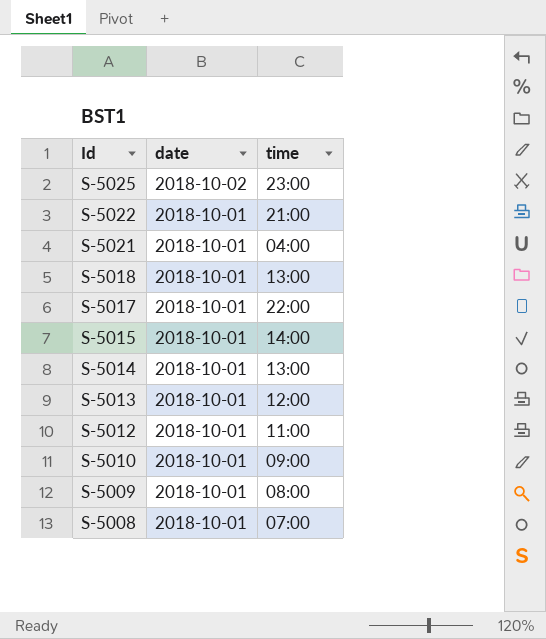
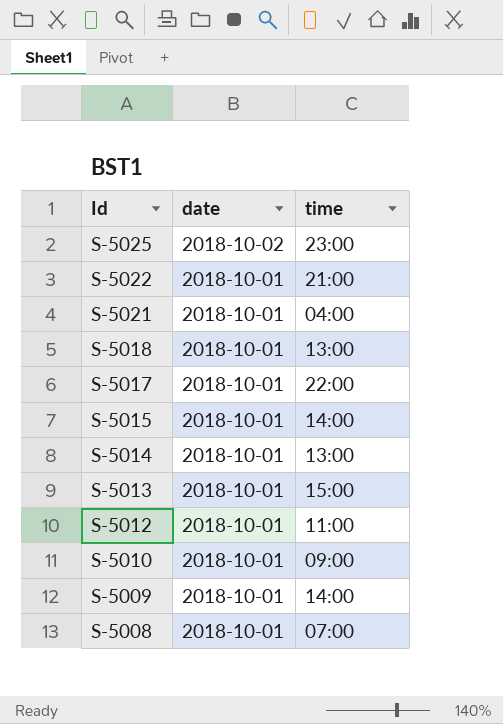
S-5013 | time: 12:00 -> 15:00
S-5009 | time: 08:00 -> 14:00

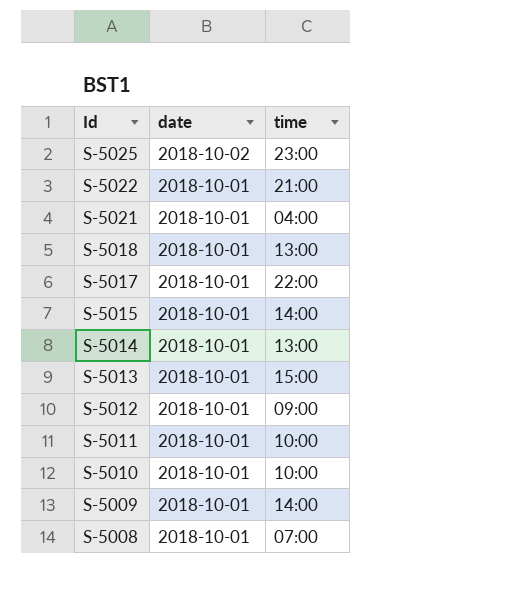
S-5012 | time: 11:00 -> 09:00
row S-5011: none -> 2018-10-01 | 10:00
S-5010 | time: 09:00 -> 10:00

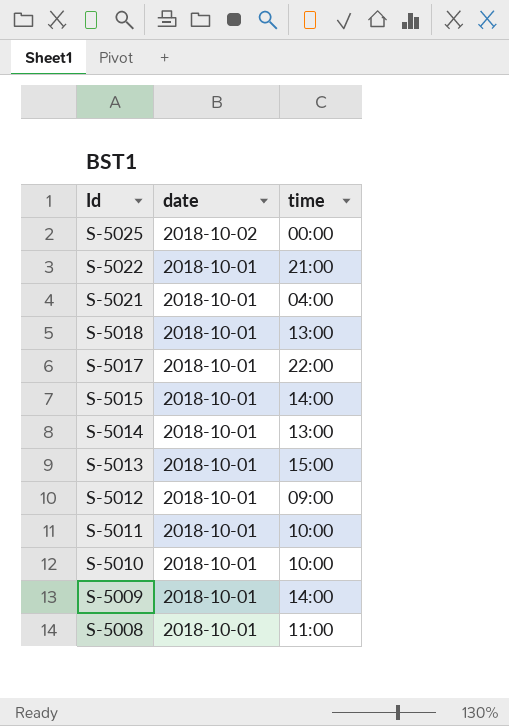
S-5025 | time: 23:00 -> 00:00
S-5008 | time: 07:00 -> 11:00

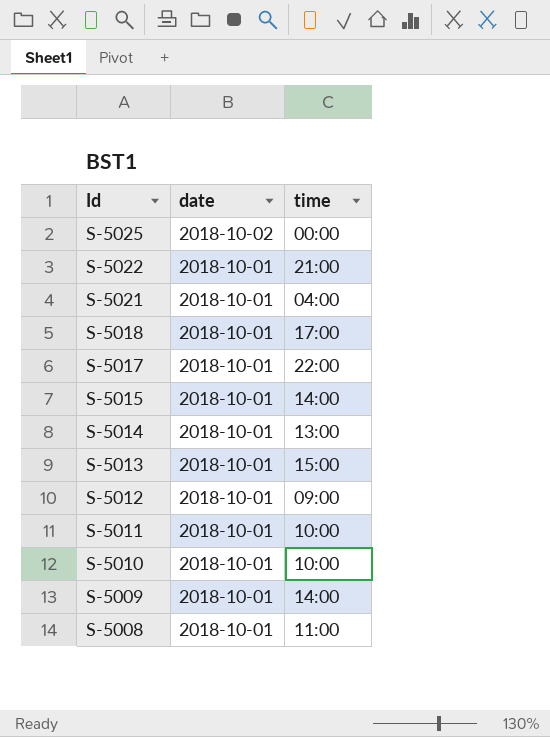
S-5018 | time: 13:00 -> 17:00

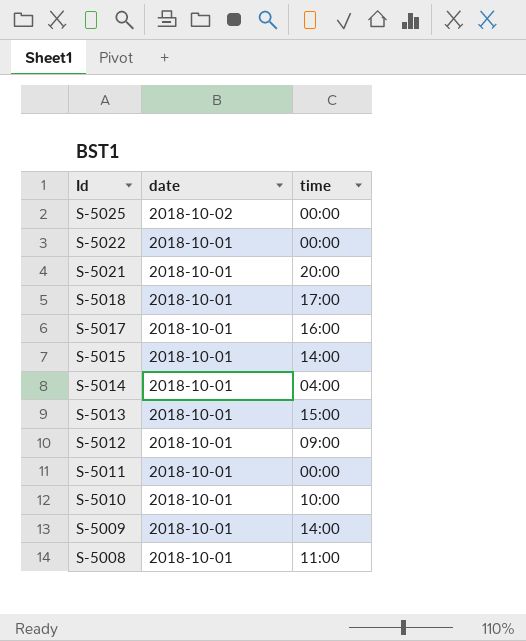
S-5022 | time: 21:00 -> 00:00
S-5021 | time: 04:00 -> 20:00
S-5017 | time: 22:00 -> 16:00
S-5014 | time: 13:00 -> 04:00
S-5011 | time: 10:00 -> 00:00

